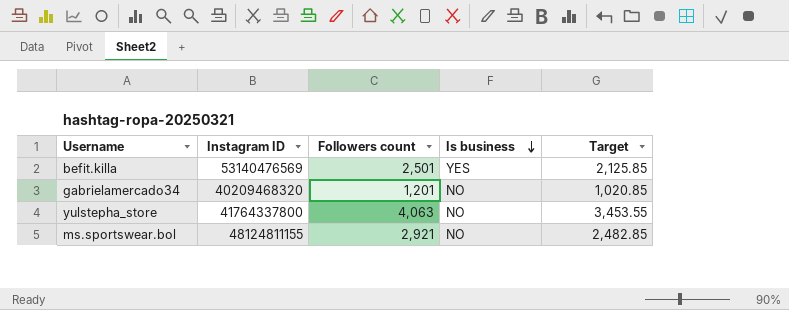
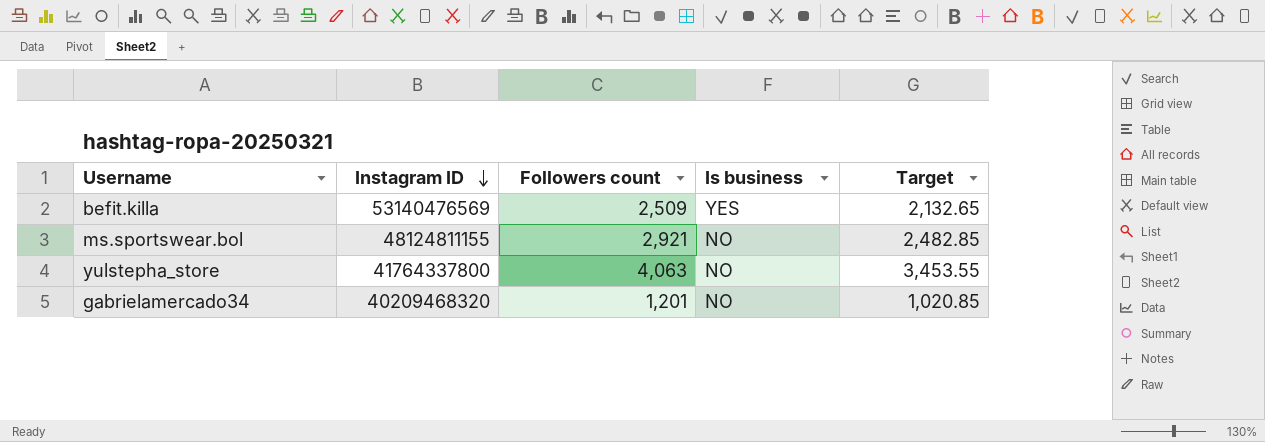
row order: Is business descending -> Instagram ID descending
befit.killa | Followers count: 2,501 -> 2,509
befit.killa | Target: 2,125.85 -> 2,132.65

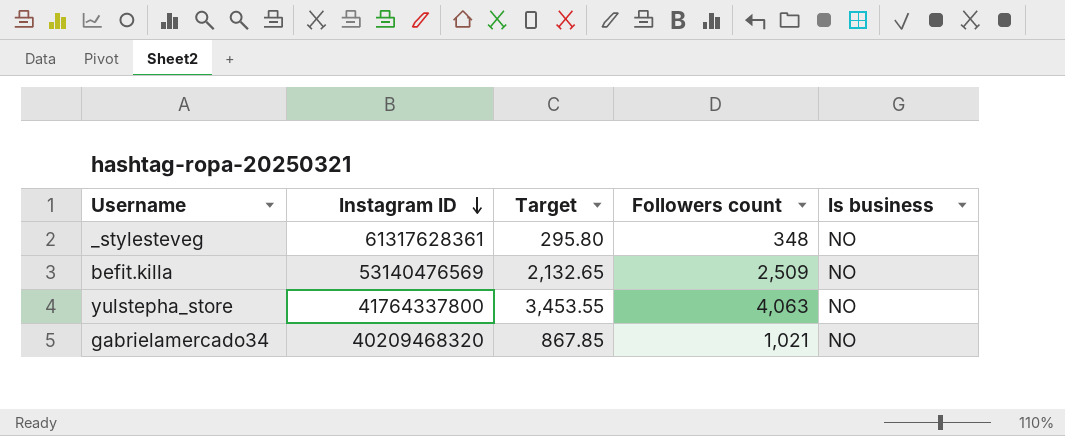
column Target | position: 5 -> 3
row ms.sportswear.bol: 48124811155 | 2,921 | NO | 2,482.85 -> none
row _stylesteveg: none -> 61317628361 | 295.80 | 348 | NO
befit.killa | Is business: YES -> NO
gabrielamercado34 | Target: 1,020.85 -> 867.85
gabrielamercado34 | Followers count: 1,201 -> 1,021

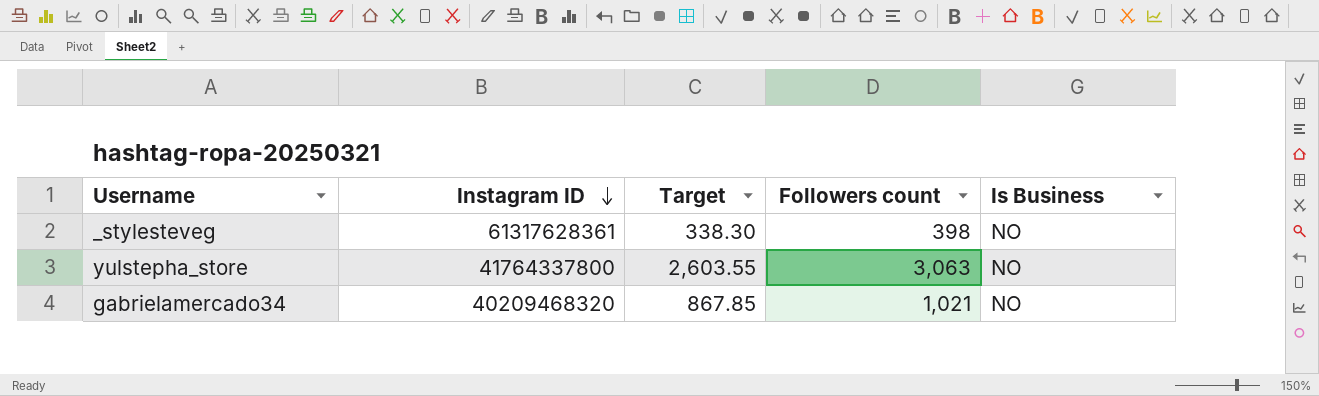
column name: Is business -> Is Business
row befit.killa: 53140476569 | 2,132.65 | 2,509 | NO -> none
_stylesteveg | Target: 295.80 -> 338.30
_stylesteveg | Followers count: 348 -> 398
yulstepha_store | Target: 3,453.55 -> 2,603.55
yulstepha_store | Followers count: 4,063 -> 3,063

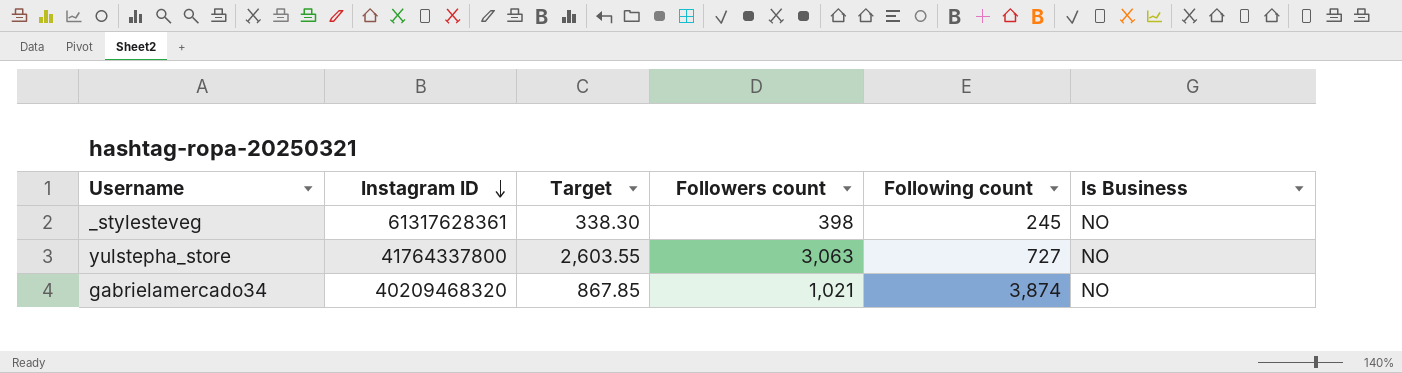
column Following count | position: none -> 5

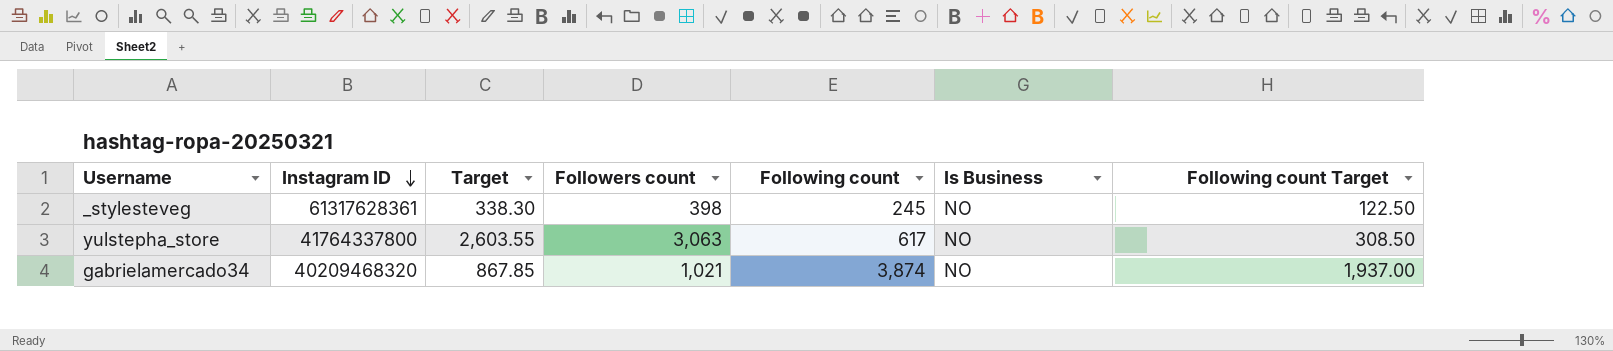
column Following count Target | formula: none -> [Following count] * 0.5
yulstepha_store | Following count: 727 -> 617

